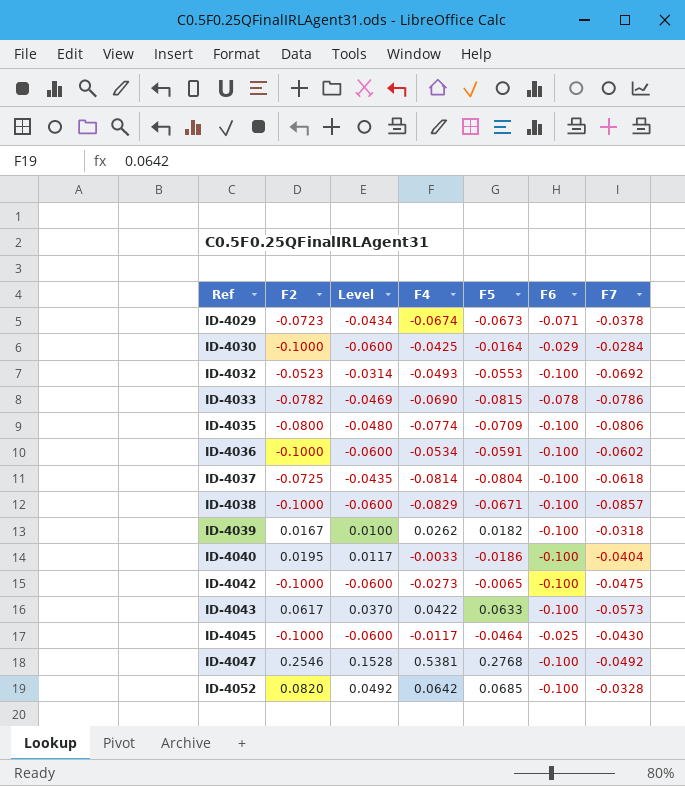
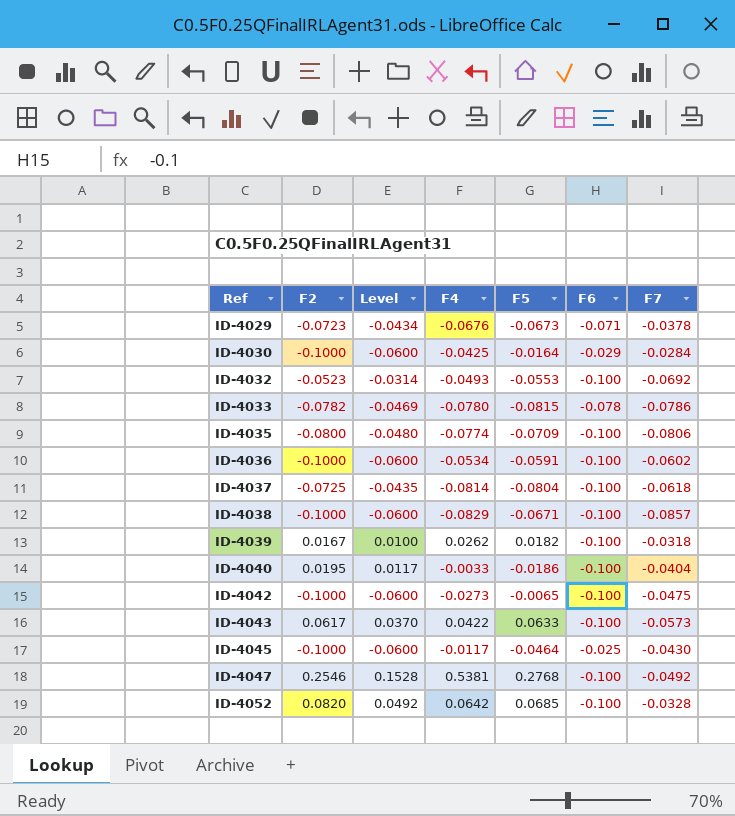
ID-4029 | F4: -0.0674 -> -0.0676
ID-4033 | F4: -0.0690 -> -0.0780

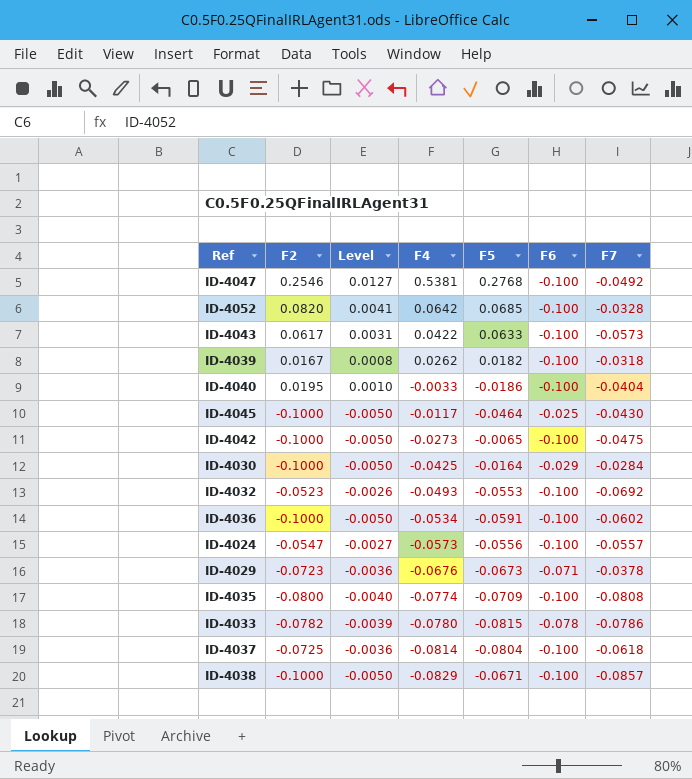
row order: Ref ascending -> F4 descending
column Level | formula: [F2] * 0.6 -> [F2] * 0.05
row ID-4024: none -> -0.0547 | -0.0027 | -0.0573 | -0.0556 | -0.100 | -0.0557
ID-4035 | F7: -0.0806 -> -0.0808

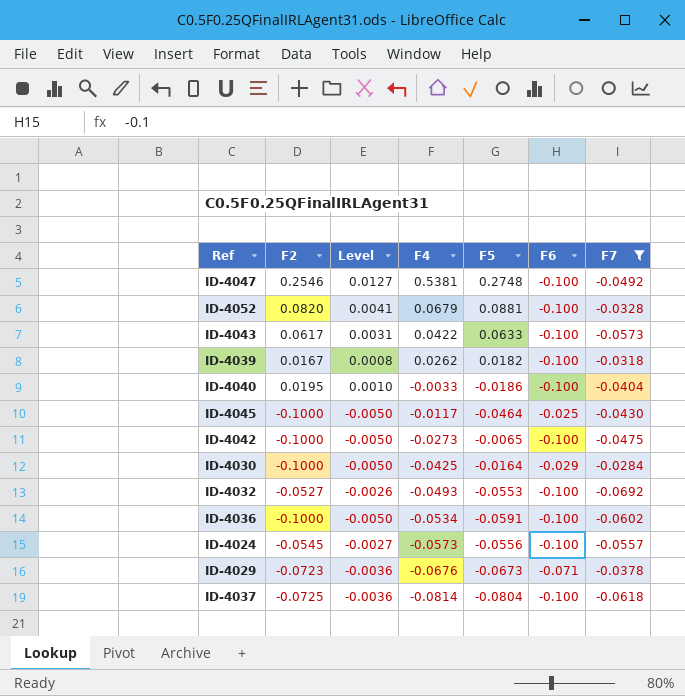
filter: none -> F7 >= -0.0692
ID-4047 | F5: 0.2768 -> 0.2748
ID-4052 | F4: 0.0642 -> 0.0679
ID-4052 | F5: 0.0685 -> 0.0881
ID-4032 | F2: -0.0523 -> -0.0527
ID-4024 | F2: -0.0547 -> -0.0545

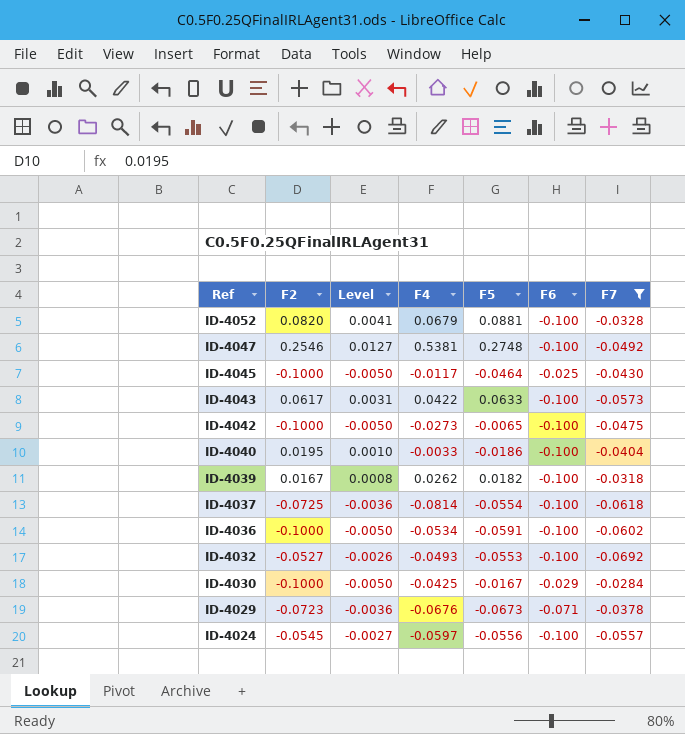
row order: F4 descending -> Ref descending
ID-4037 | F5: -0.0804 -> -0.0554
ID-4030 | F5: -0.0164 -> -0.0167
ID-4024 | F4: -0.0573 -> -0.0597

